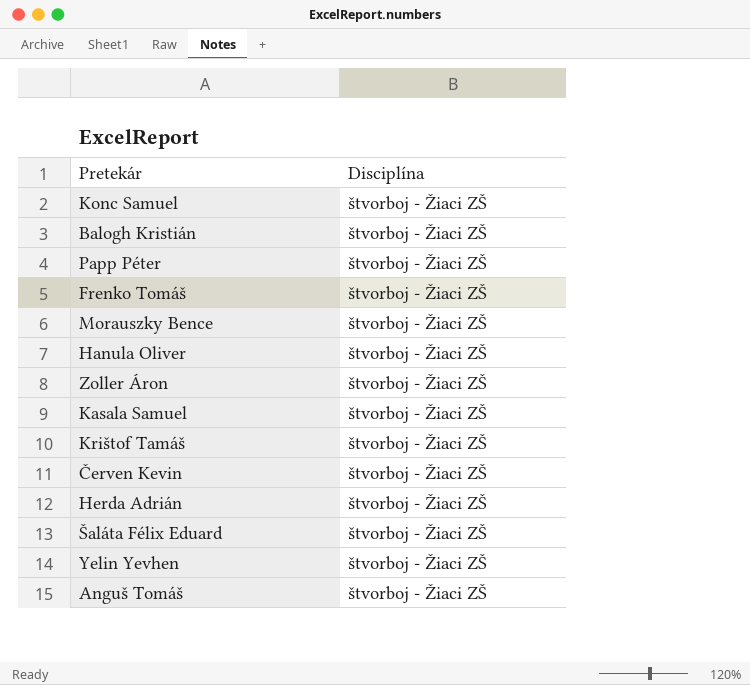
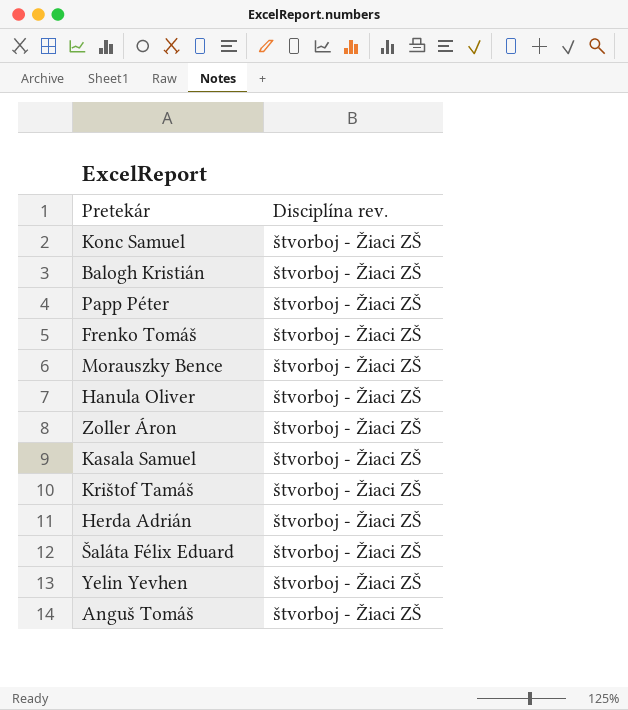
column name: Disciplína -> Disciplína rev.
row Červen Kevin: štvorboj - Žiaci ZŠ -> none

